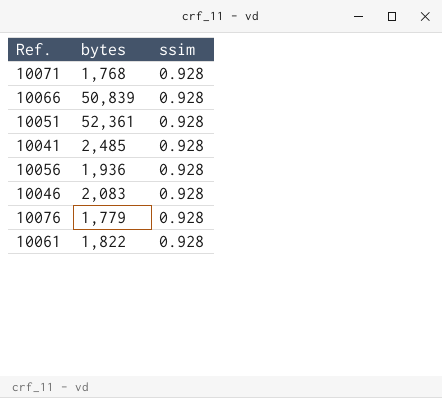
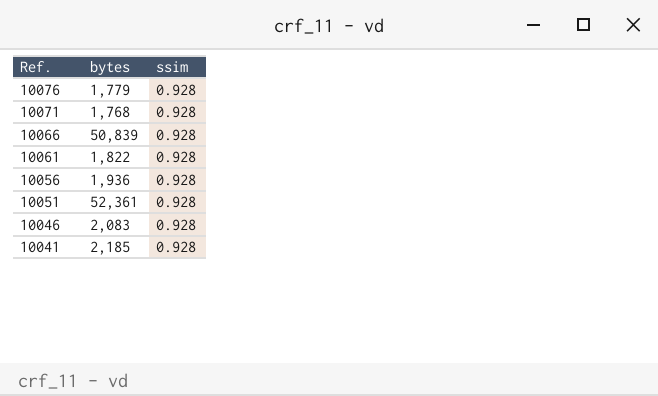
row order: none -> Ref. descending
10041 | bytes: 2,485 -> 2,185

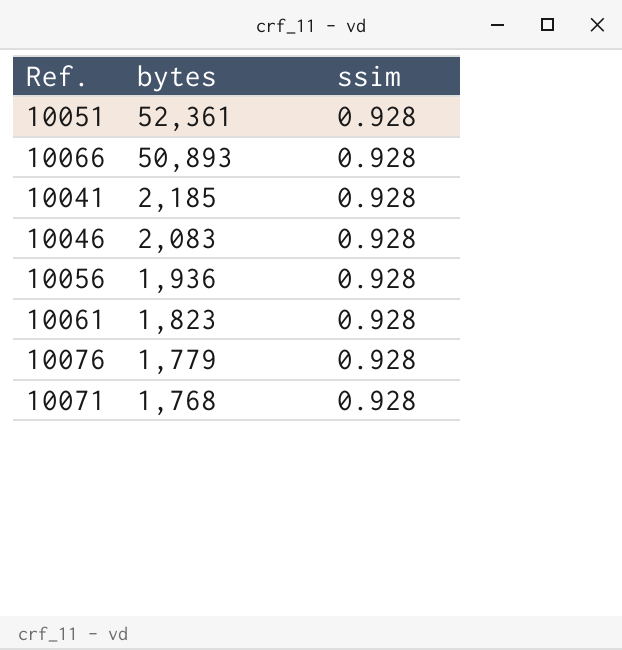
row order: Ref. descending -> bytes descending
10066 | bytes: 50,839 -> 50,893
10061 | bytes: 1,822 -> 1,823

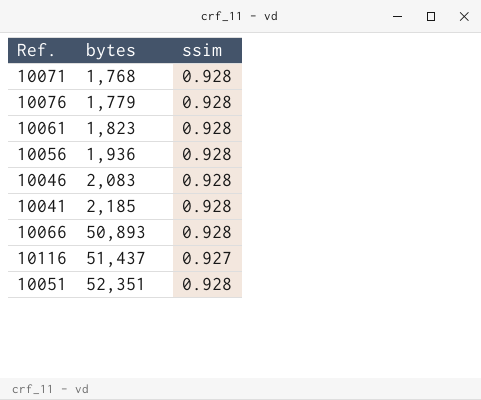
row order: bytes descending -> bytes ascending
row 10116: none -> 51,437 | 0.927
10051 | bytes: 52,361 -> 52,351

